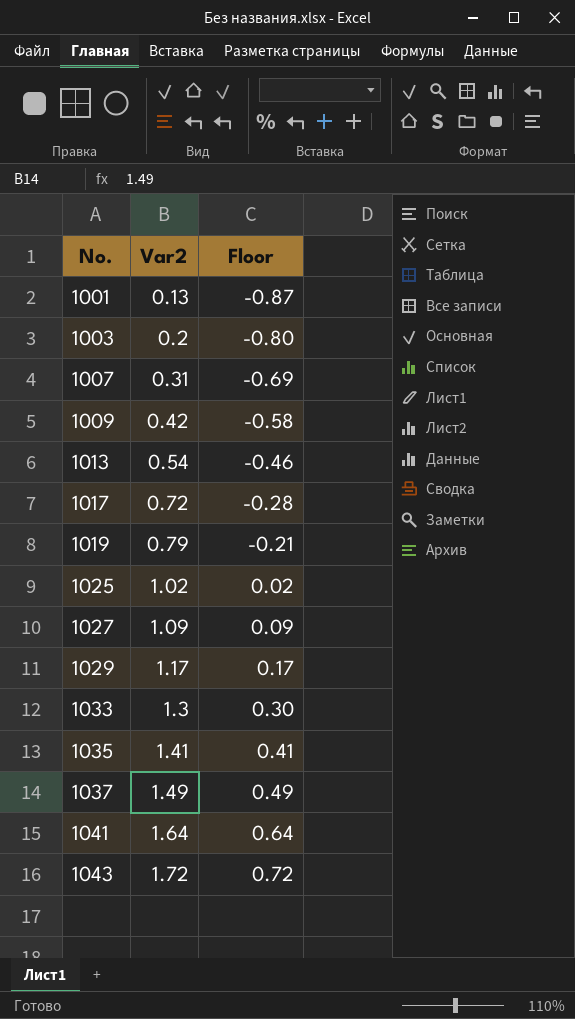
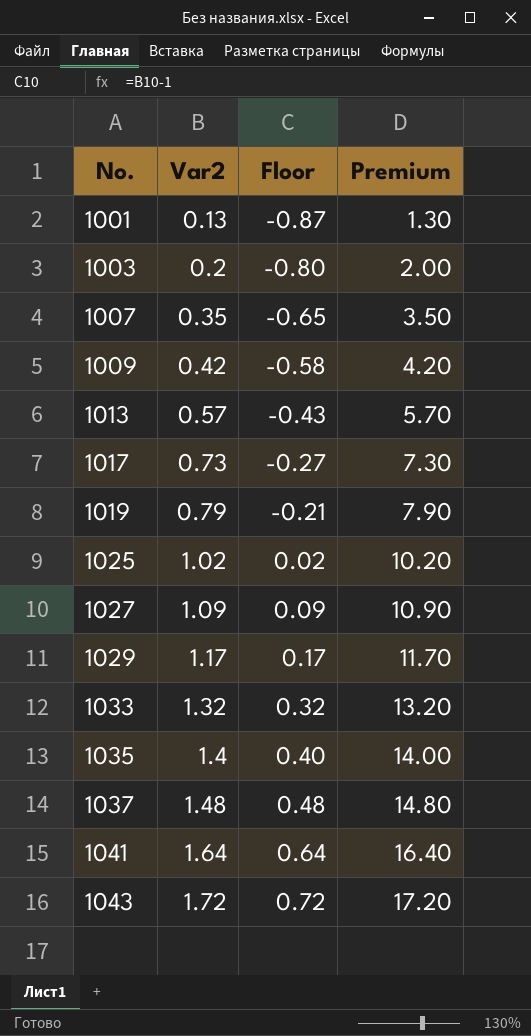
column Premium | formula: none -> [Var2] * 10
1007 | Var2: 0.31 -> 0.35
1007 | Floor: -0.69 -> -0.65
1013 | Var2: 0.54 -> 0.57
1013 | Floor: -0.46 -> -0.43
1017 | Var2: 0.72 -> 0.73
1017 | Floor: -0.28 -> -0.27
1033 | Var2: 1.3 -> 1.32
1033 | Floor: 0.30 -> 0.32
1035 | Var2: 1.41 -> 1.4
1035 | Floor: 0.41 -> 0.40
1037 | Var2: 1.49 -> 1.48
1037 | Floor: 0.49 -> 0.48

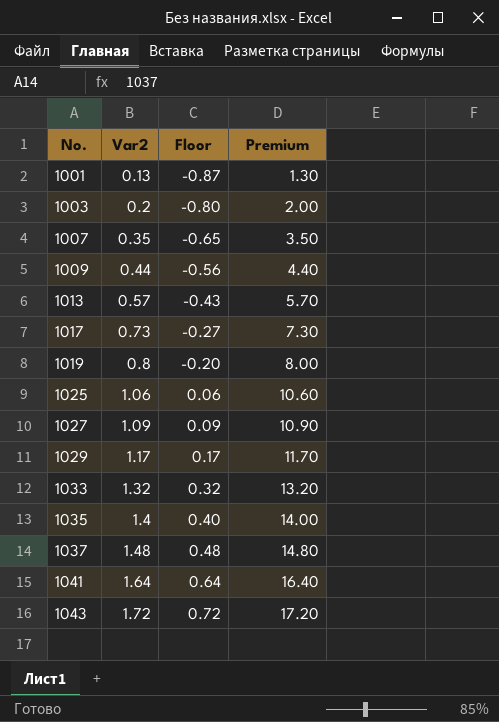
1009 | Var2: 0.42 -> 0.44
1009 | Floor: -0.58 -> -0.56
1009 | Premium: 4.20 -> 4.40
1019 | Var2: 0.79 -> 0.8
1019 | Floor: -0.21 -> -0.20
1019 | Premium: 7.90 -> 8.00
1025 | Var2: 1.02 -> 1.06
1025 | Floor: 0.02 -> 0.06
1025 | Premium: 10.20 -> 10.60

